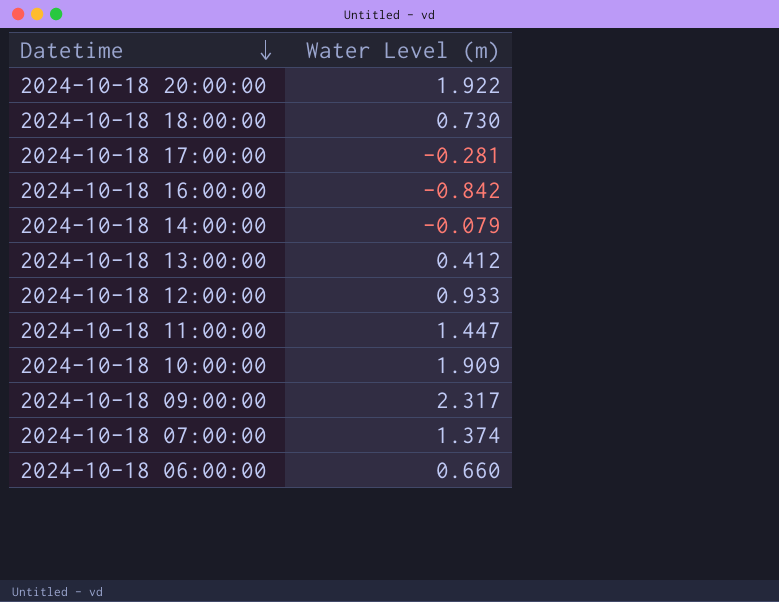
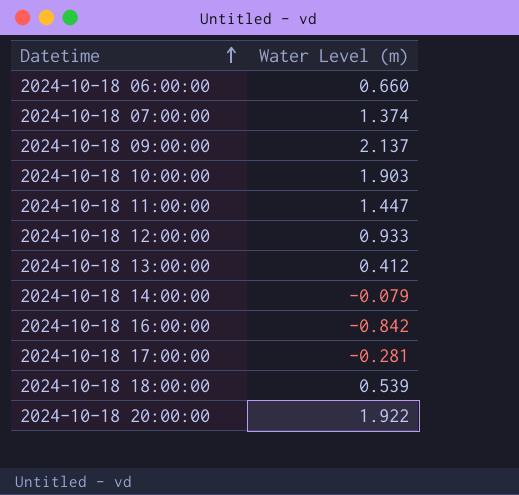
row order: Datetime descending -> Datetime ascending
2024-10-18 09:00:00 | Water Level (m): 2.317 -> 2.137
2024-10-18 10:00:00 | Water Level (m): 1.909 -> 1.903
2024-10-18 18:00:00 | Water Level (m): 0.730 -> 0.539

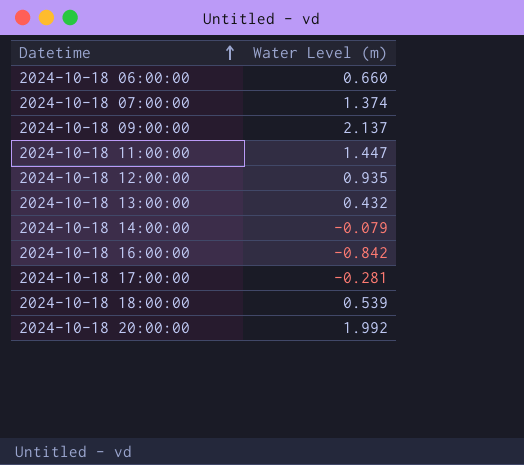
row 2024-10-18 10:00:00: 1.903 -> none
2024-10-18 12:00:00 | Water Level (m): 0.933 -> 0.935
2024-10-18 13:00:00 | Water Level (m): 0.412 -> 0.432
2024-10-18 20:00:00 | Water Level (m): 1.922 -> 1.992

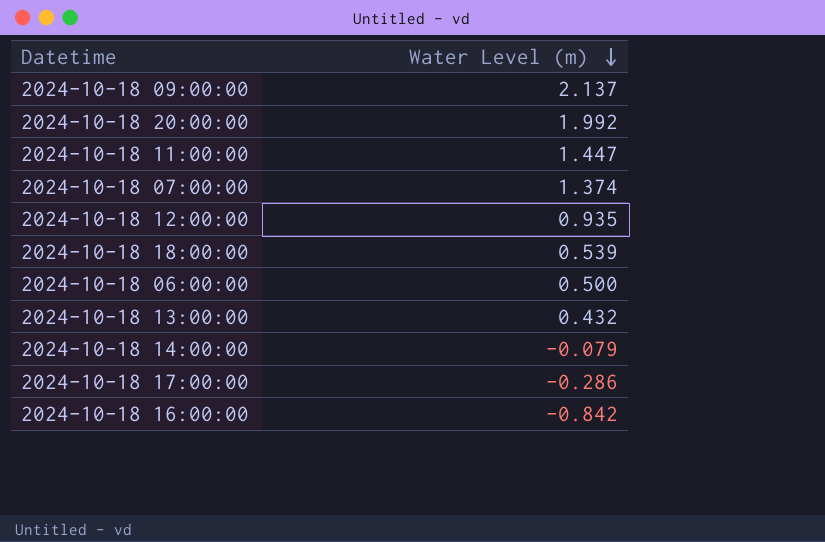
row order: Datetime ascending -> Water Level (m) descending
2024-10-18 06:00:00 | Water Level (m): 0.660 -> 0.500
2024-10-18 17:00:00 | Water Level (m): -0.281 -> -0.286

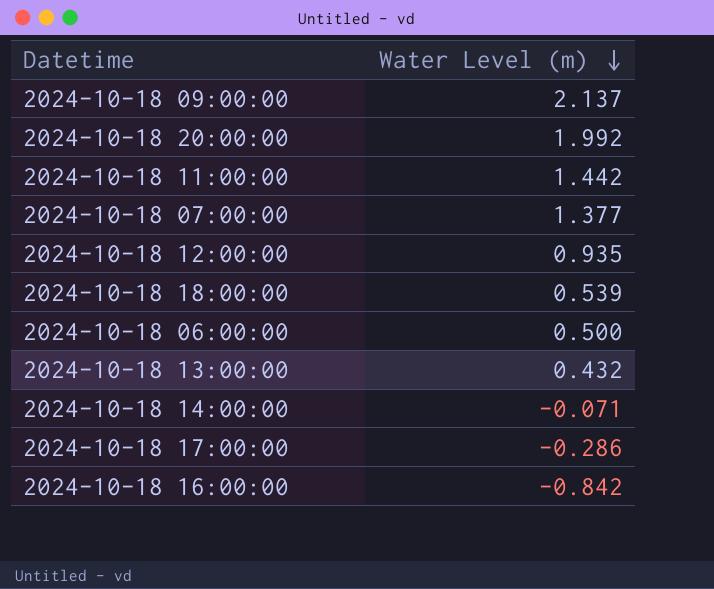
2024-10-18 11:00:00 | Water Level (m): 1.447 -> 1.442
2024-10-18 07:00:00 | Water Level (m): 1.374 -> 1.377
2024-10-18 14:00:00 | Water Level (m): -0.079 -> -0.071

